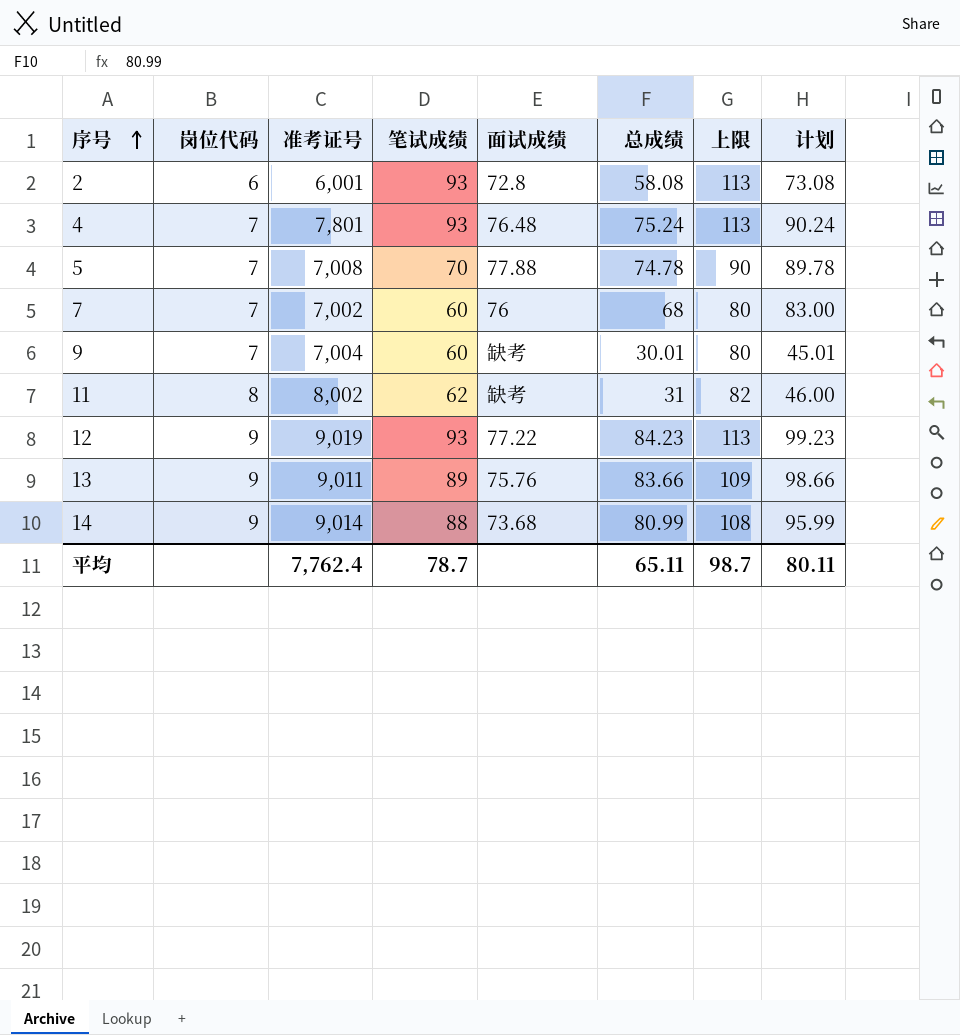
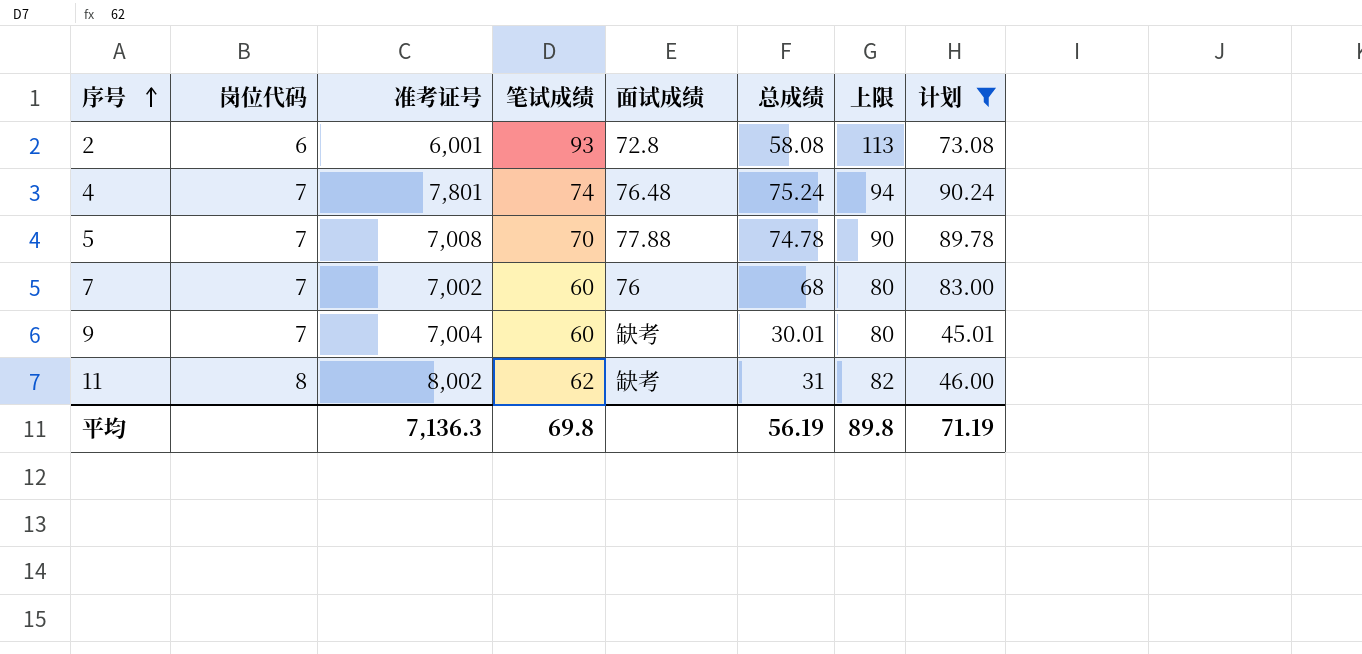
filter: none -> 计划 <= 90.24
4 | 笔试成绩: 93 -> 74
4 | 上限: 113 -> 94
平均 | 准考证号: 7,762.4 -> 7,136.3
平均 | 笔试成绩: 78.7 -> 69.8
平均 | 总成绩: 65.11 -> 56.19
平均 | 上限: 98.7 -> 89.8
平均 | 计划: 80.11 -> 71.19

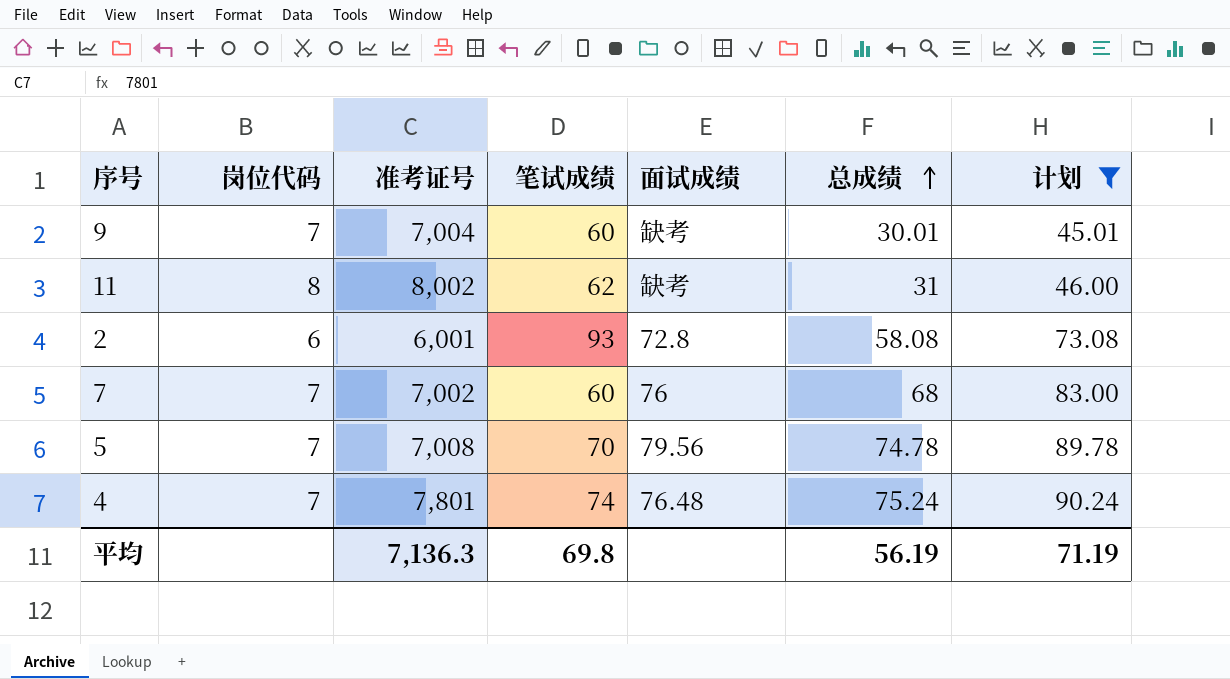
row order: 序号 ascending -> 总成绩 ascending
column 上限 | formula: [笔试成绩] + 20 -> none
5 | 面试成绩: 77.88 -> 79.56

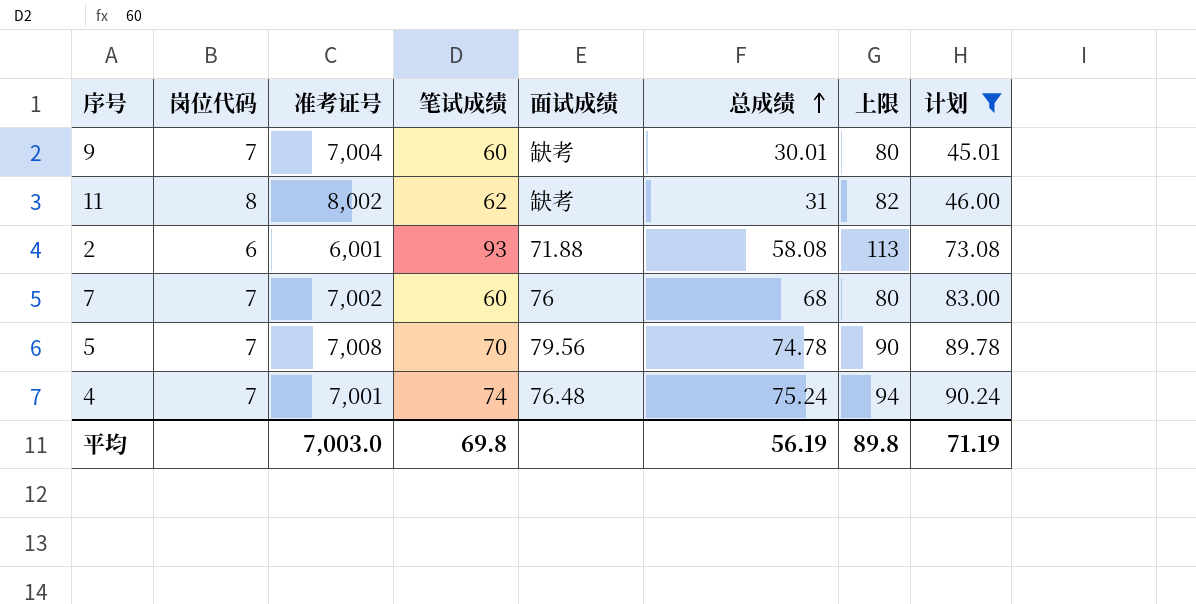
column 上限 | formula: none -> [笔试成绩] + 20
2 | 面试成绩: 72.8 -> 71.88
4 | 准考证号: 7,801 -> 7,001
平均 | 准考证号: 7,136.3 -> 7,003.0

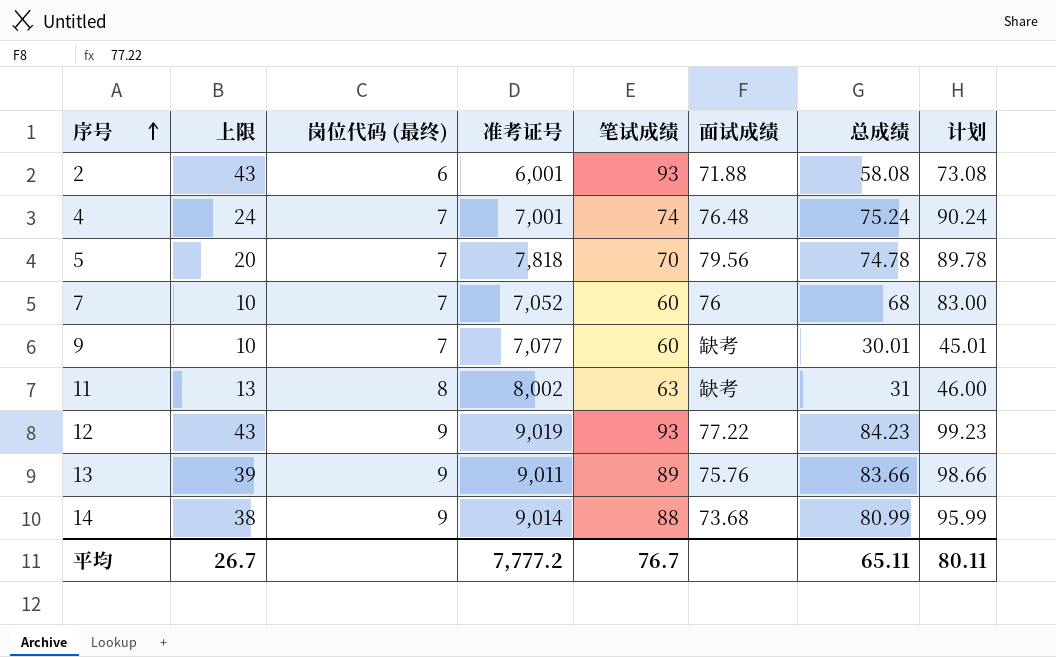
filter: 计划 <= 90.24 -> none
row order: 总成绩 ascending -> 序号 ascending
column 上限 | formula: [笔试成绩] + 20 -> [笔试成绩] - 50
column 上限 | position: 7 -> 2
column name: 岗位代码 -> 岗位代码 (最终)
5 | 准考证号: 7,008 -> 7,818
7 | 准考证号: 7,002 -> 7,052
9 | 准考证号: 7,004 -> 7,077
11 | 笔试成绩: 62 -> 63
平均 | 上限: 89.8 -> 26.7
平均 | 准考证号: 7,003.0 -> 7,777.2
平均 | 笔试成绩: 69.8 -> 76.7
平均 | 总成绩: 56.19 -> 65.11
平均 | 计划: 71.19 -> 80.11

